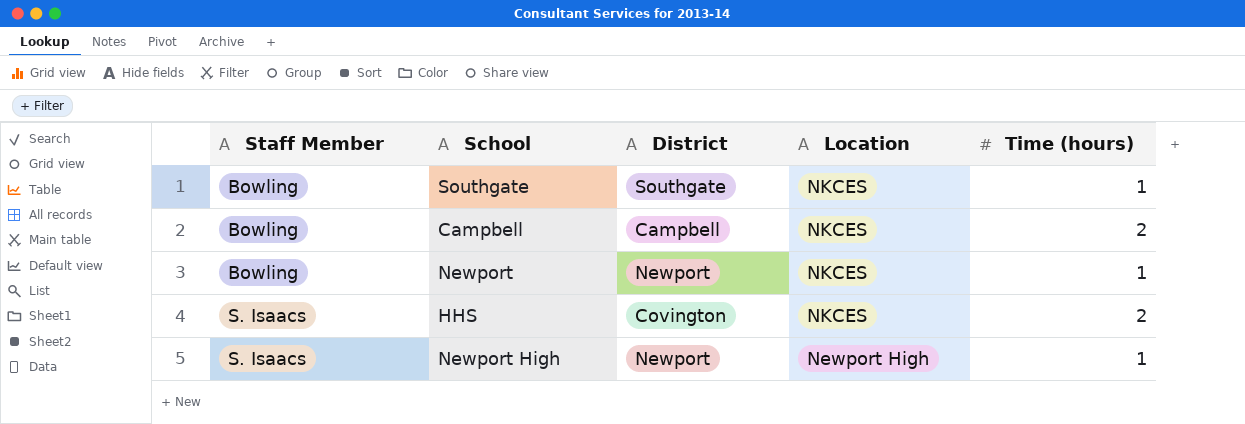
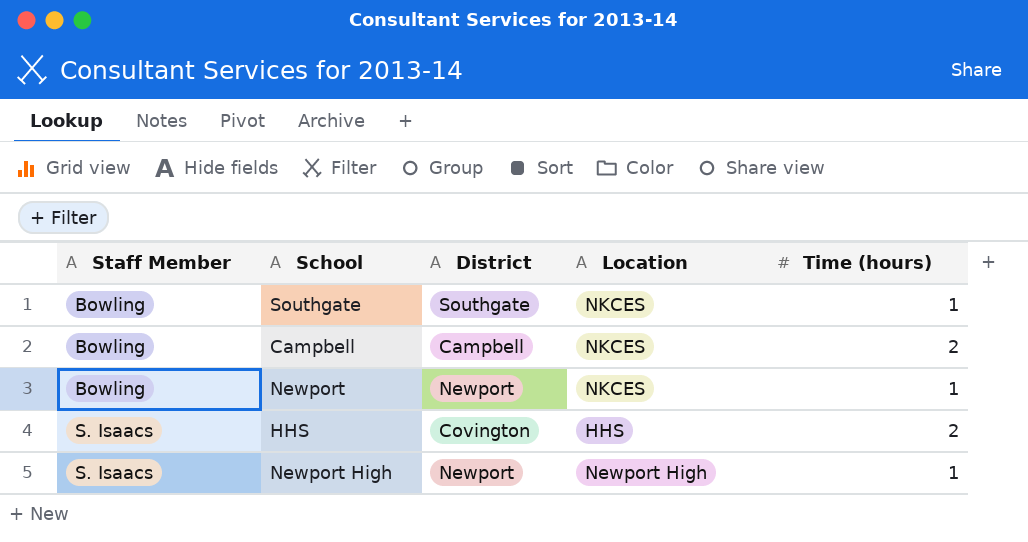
HHS | Location: NKCES -> HHS

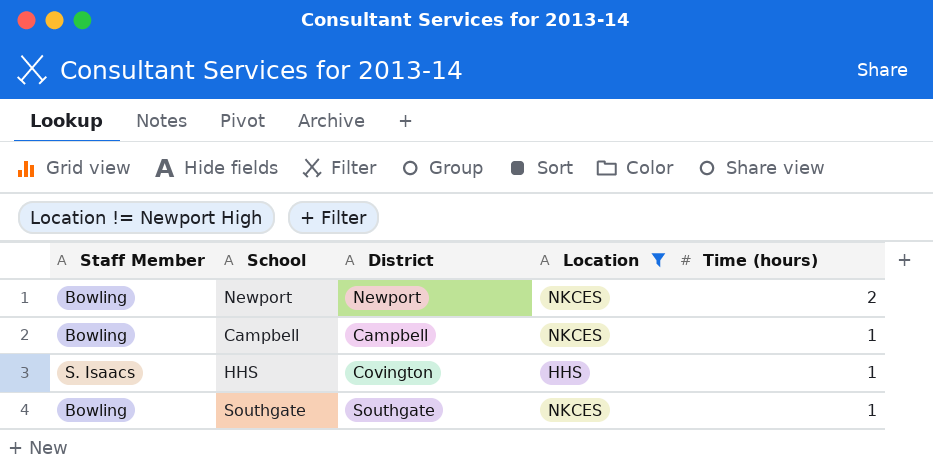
filter: none -> Location != Newport High
row order: Staff Member ascending -> Time (hours) descending
Newport | Time (hours): 1 -> 2
Campbell | Time (hours): 2 -> 1
HHS | Time (hours): 2 -> 1

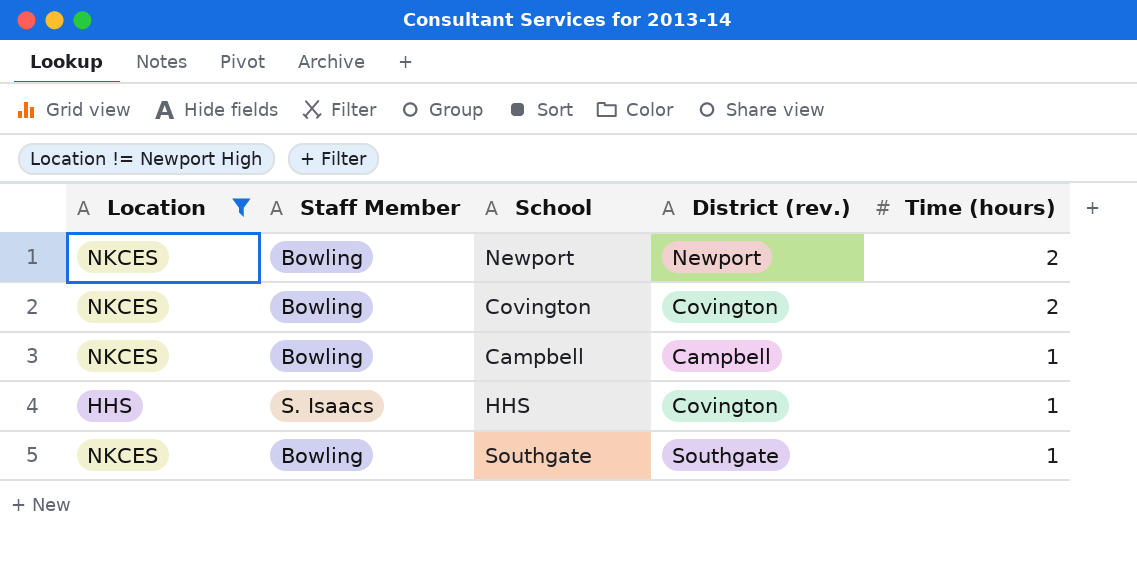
column Location | position: 4 -> 1
column name: District -> District (rev.)
row Covington: none -> NKCES | Bowling | Covington | 2

